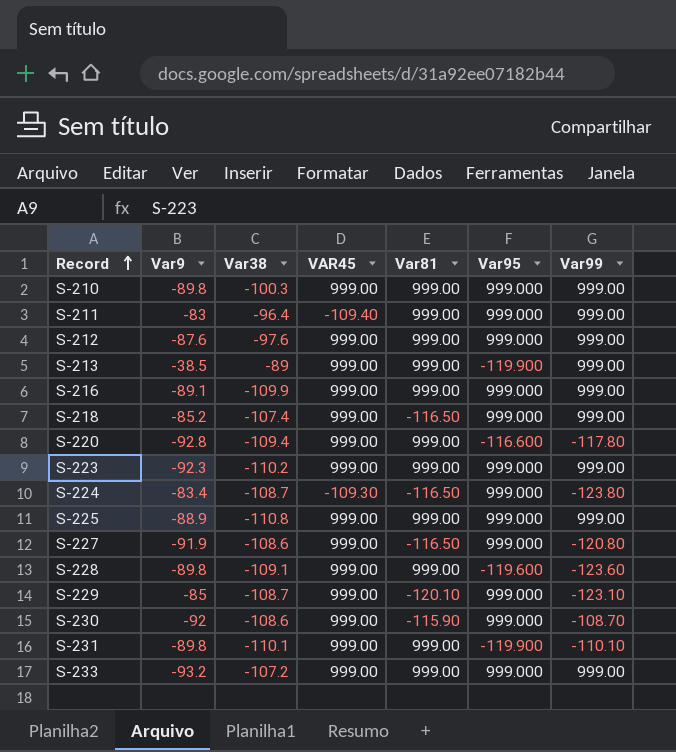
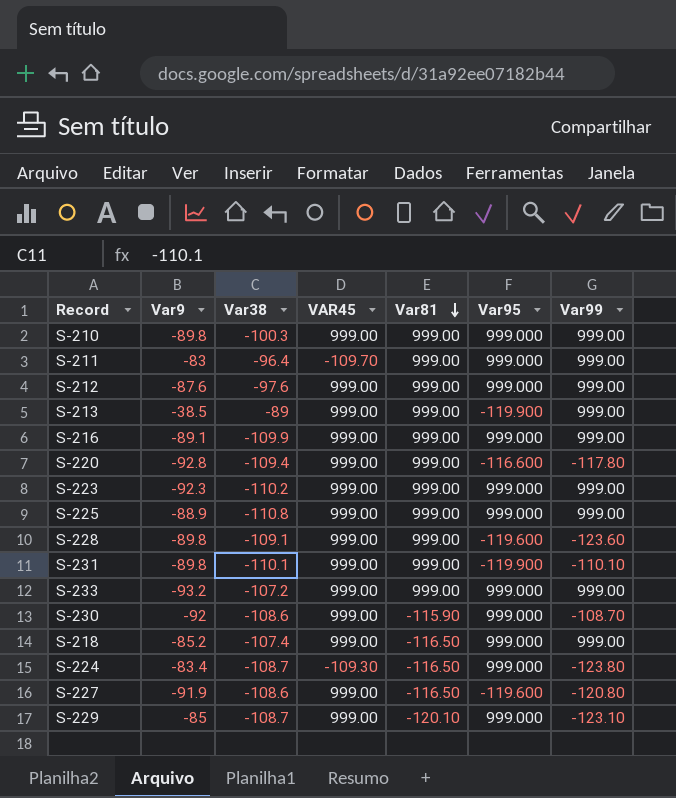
row order: Record ascending -> Var81 descending
S-211 | VAR45: -109.40 -> -109.70
S-227 | Var95: 999.000 -> -119.600

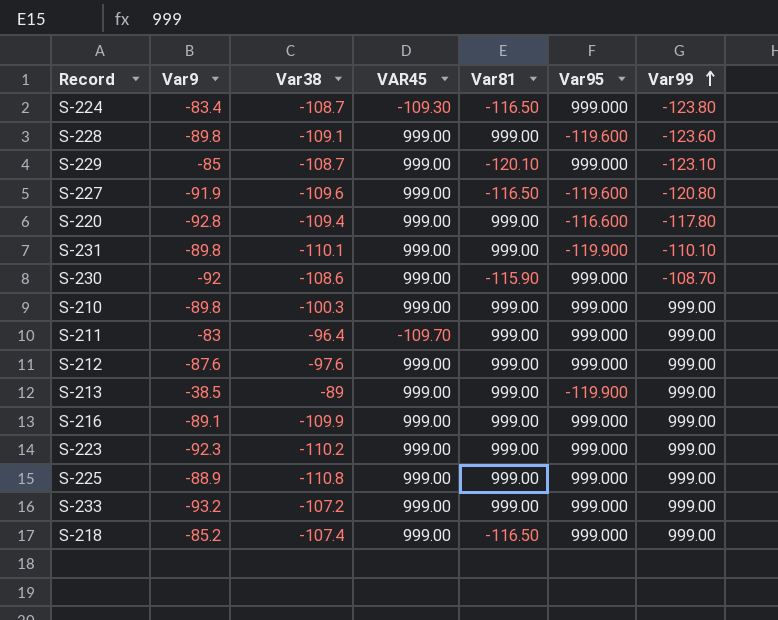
row order: Var81 descending -> Var99 ascending
S-227 | Var38: -108.6 -> -109.6

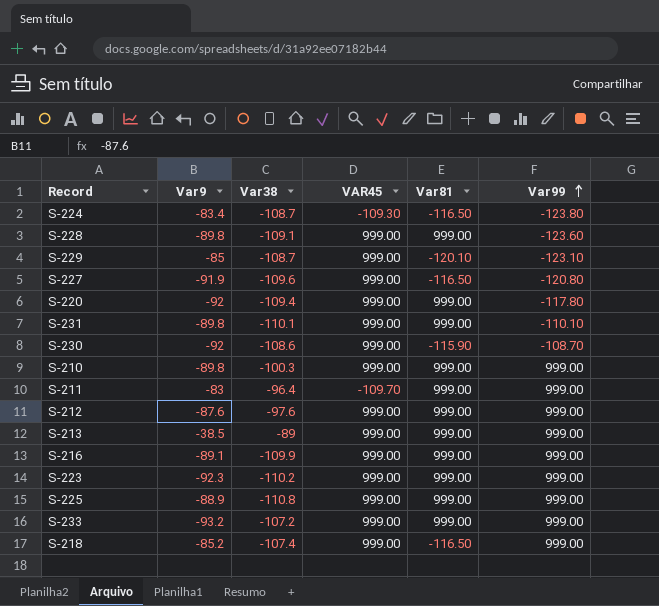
column Var95 | position: 6 -> none
S-220 | Var9: -92.8 -> -92

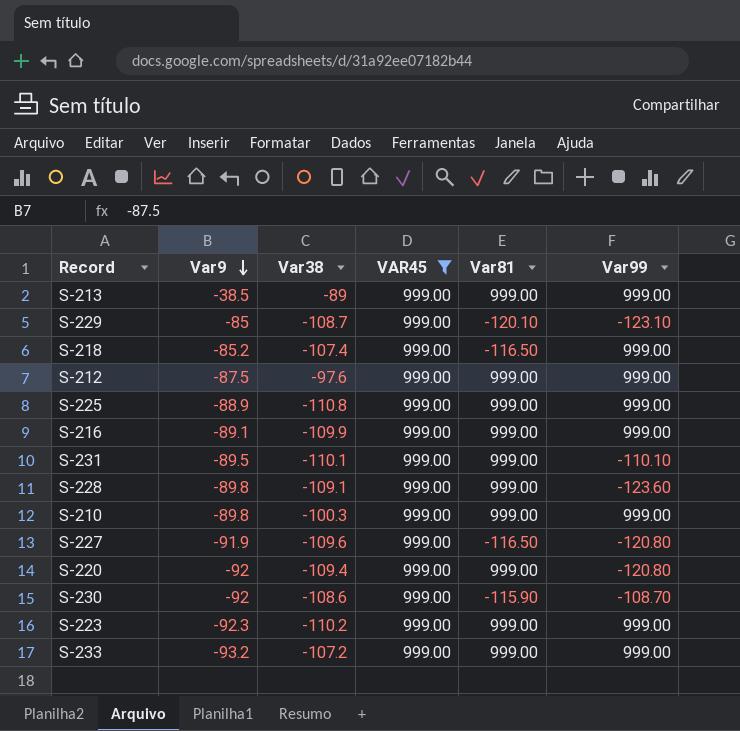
filter: none -> VAR45 = 999.00
row order: Var99 ascending -> Var9 descending
S-212 | Var9: -87.6 -> -87.5
S-231 | Var9: -89.8 -> -89.5
S-220 | Var99: -117.80 -> -120.80

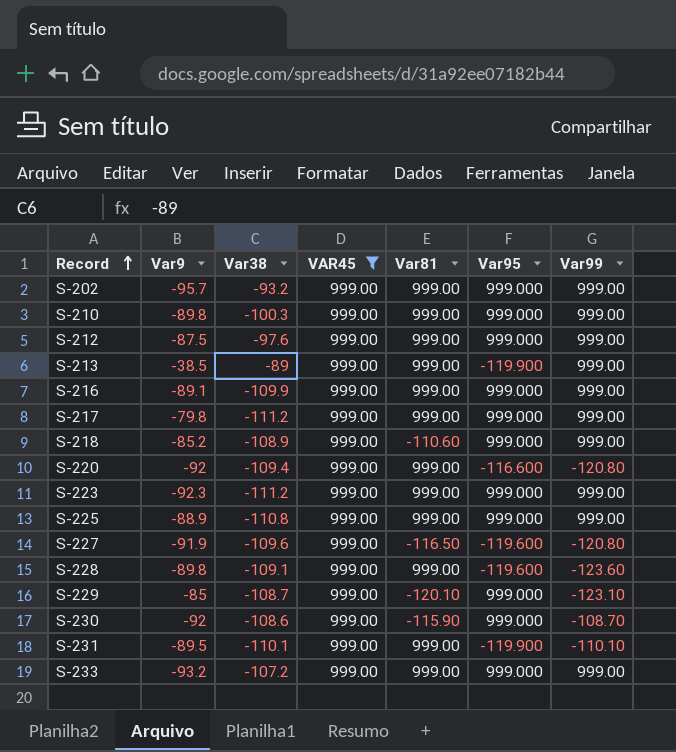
row order: Var9 descending -> Record ascending
column Var95 | position: none -> 6
row S-202: none -> -95.7 | -93.2 | 999.00 | 999.00 | 999.000 | 999.00
row S-217: none -> -79.8 | -111.2 | 999.00 | 999.00 | 999.000 | 999.00
S-218 | Var38: -107.4 -> -108.9
S-218 | Var81: -116.50 -> -110.60
S-223 | Var38: -110.2 -> -111.2

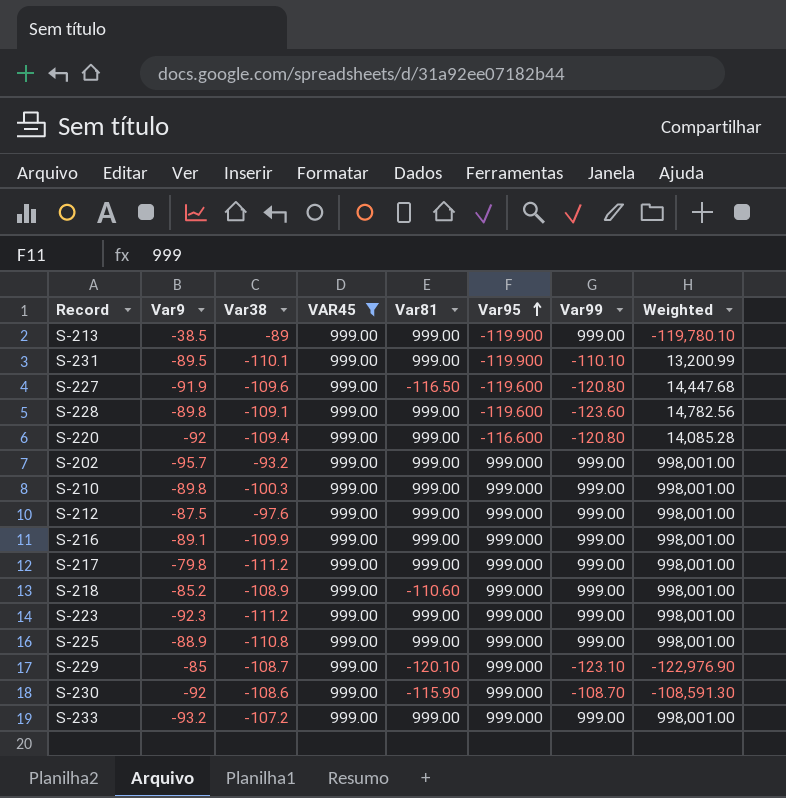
row order: Record ascending -> Var95 ascending
column Weighted | formula: none -> [Var95] * [Var99]

